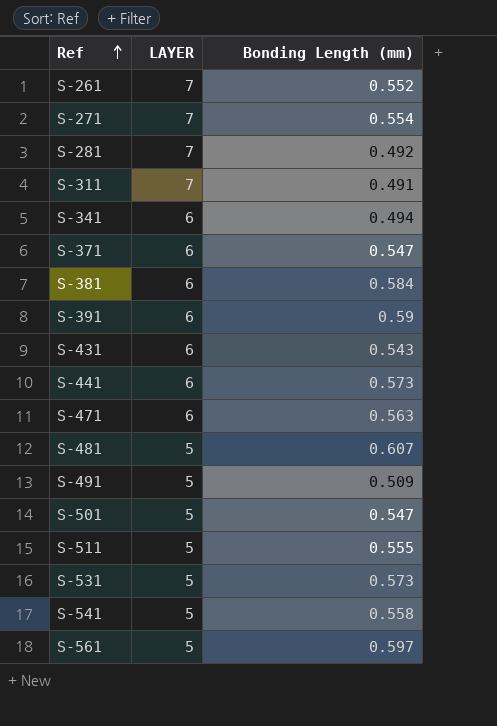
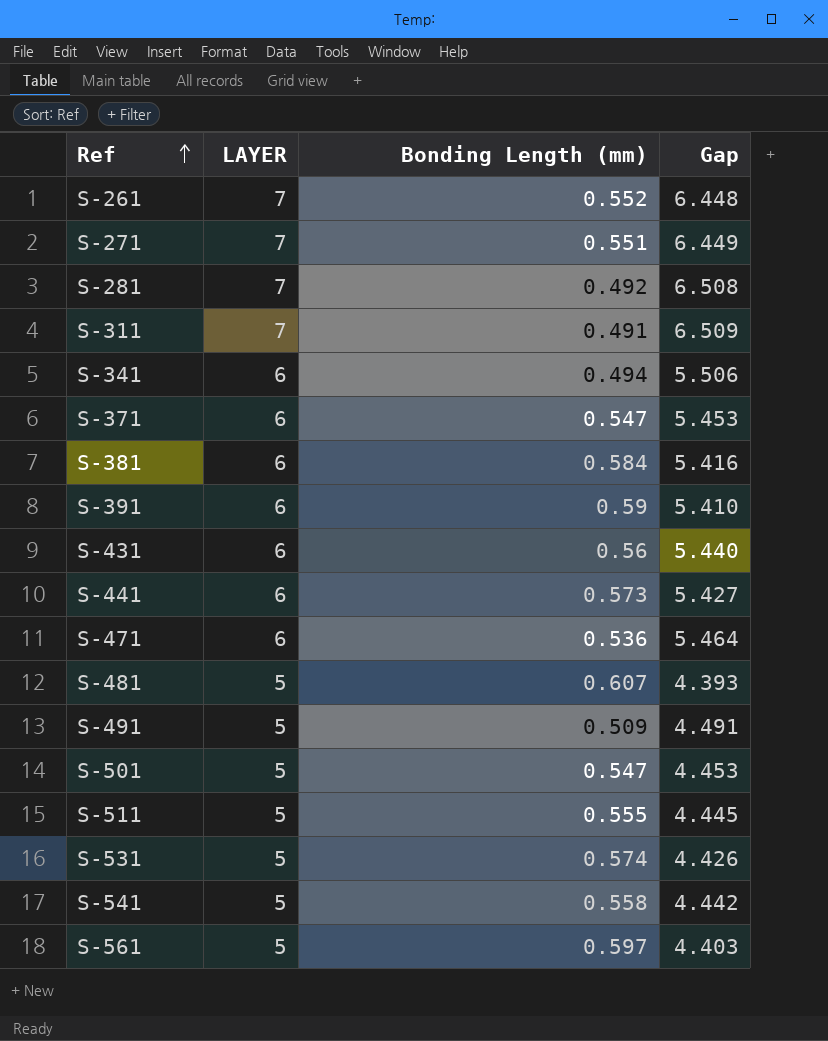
column Gap | formula: none -> [LAYER] - [Bonding Length (mm)]
S-271 | Bonding Length (mm): 0.554 -> 0.551
S-431 | Bonding Length (mm): 0.543 -> 0.56
S-471 | Bonding Length (mm): 0.563 -> 0.536
S-531 | Bonding Length (mm): 0.573 -> 0.574

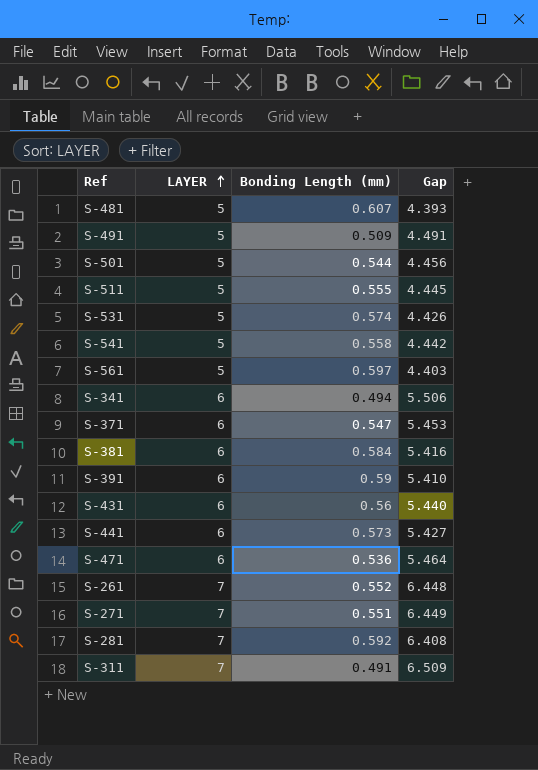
row order: Ref ascending -> LAYER ascending
S-501 | Bonding Length (mm): 0.547 -> 0.544
S-501 | Gap: 4.453 -> 4.456
S-281 | Bonding Length (mm): 0.492 -> 0.592
S-281 | Gap: 6.508 -> 6.408

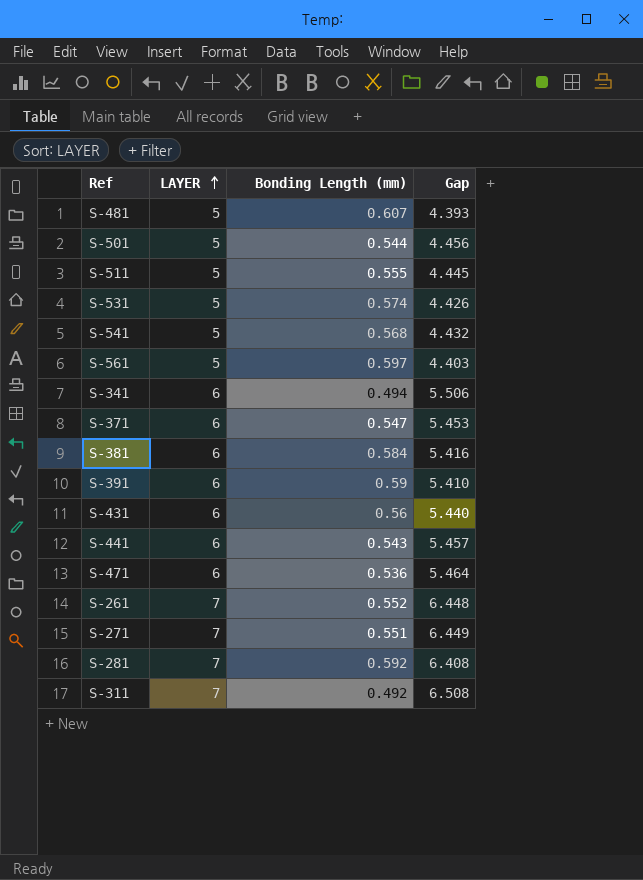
row S-491: 5 | 0.509 | 4.491 -> none
S-541 | Bonding Length (mm): 0.558 -> 0.568
S-541 | Gap: 4.442 -> 4.432
S-441 | Bonding Length (mm): 0.573 -> 0.543
S-441 | Gap: 5.427 -> 5.457
S-311 | Bonding Length (mm): 0.491 -> 0.492
S-311 | Gap: 6.509 -> 6.508

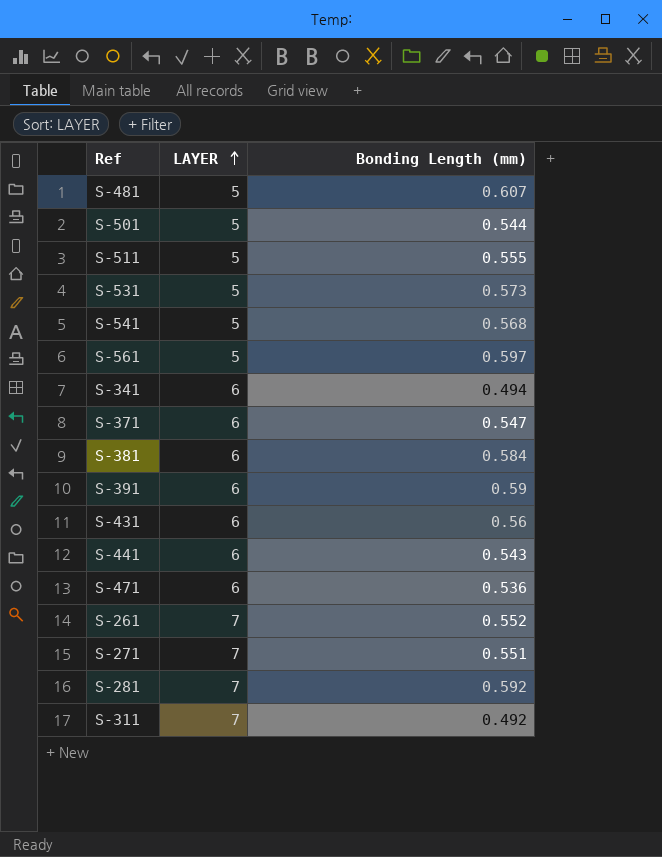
column Gap | formula: [LAYER] - [Bonding Length (mm)] -> none
S-531 | Bonding Length (mm): 0.574 -> 0.573

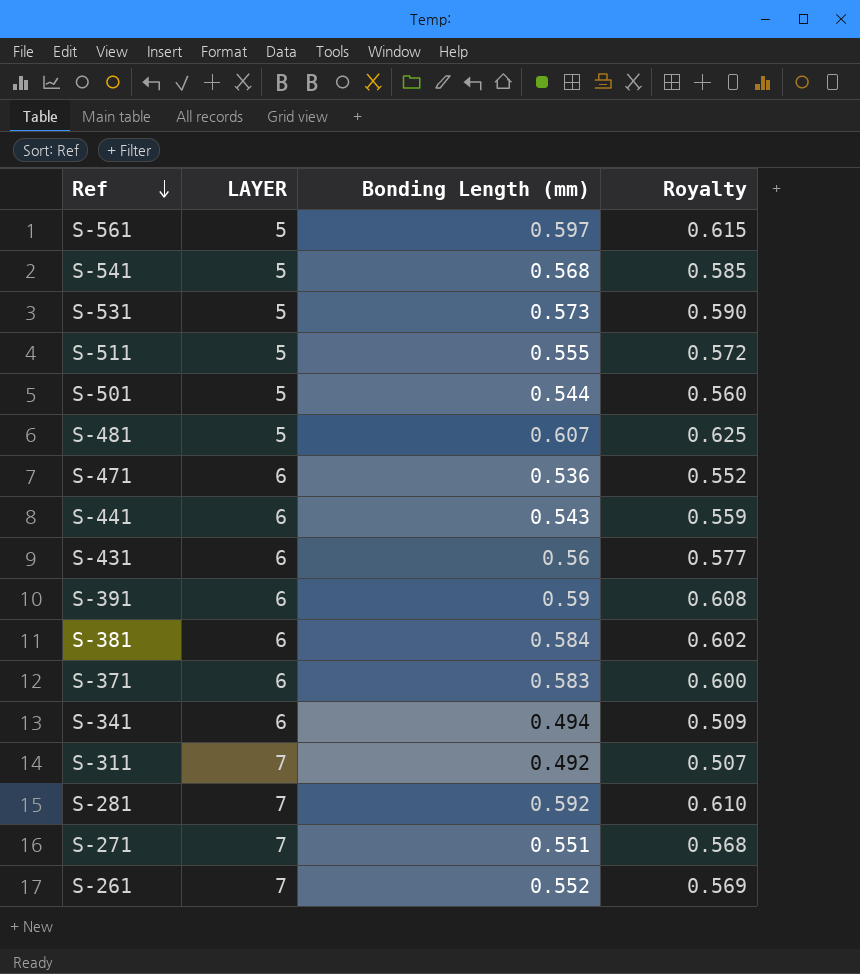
row order: LAYER ascending -> Ref descending
column Royalty | formula: none -> [Bonding Length (mm)] * 1.03
S-371 | Bonding Length (mm): 0.547 -> 0.583

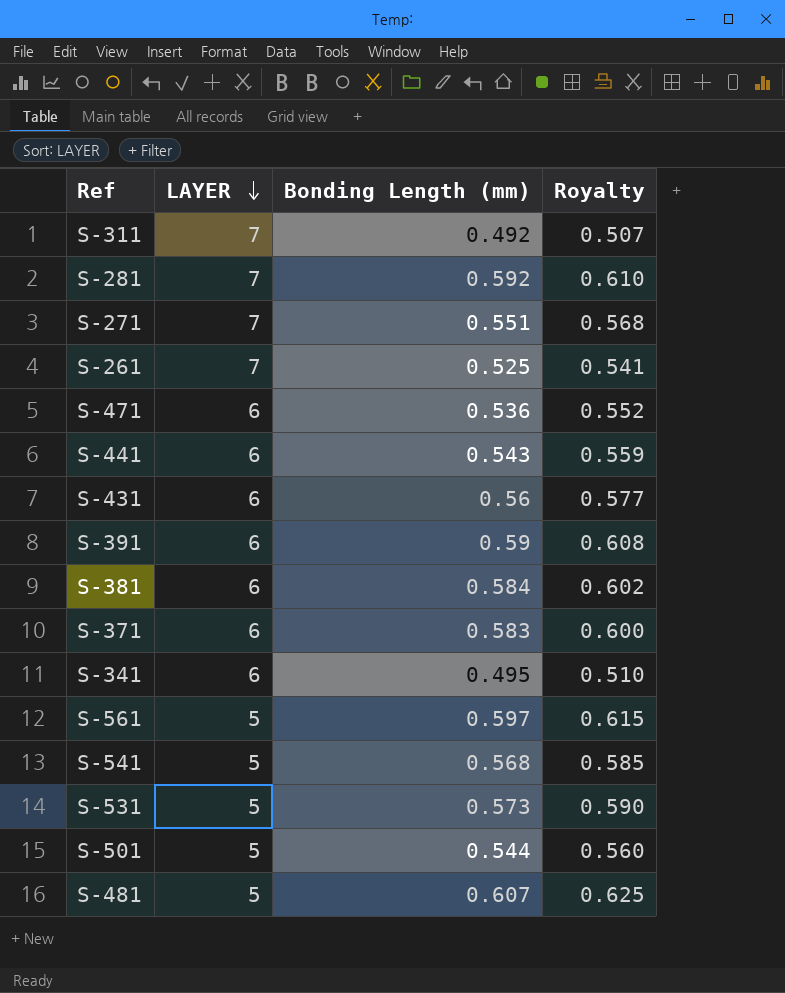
row order: Ref descending -> LAYER descending
row S-511: 5 | 0.555 | 0.572 -> none
S-261 | Bonding Length (mm): 0.552 -> 0.525
S-261 | Royalty: 0.569 -> 0.541
S-341 | Bonding Length (mm): 0.494 -> 0.495
S-341 | Royalty: 0.509 -> 0.510

